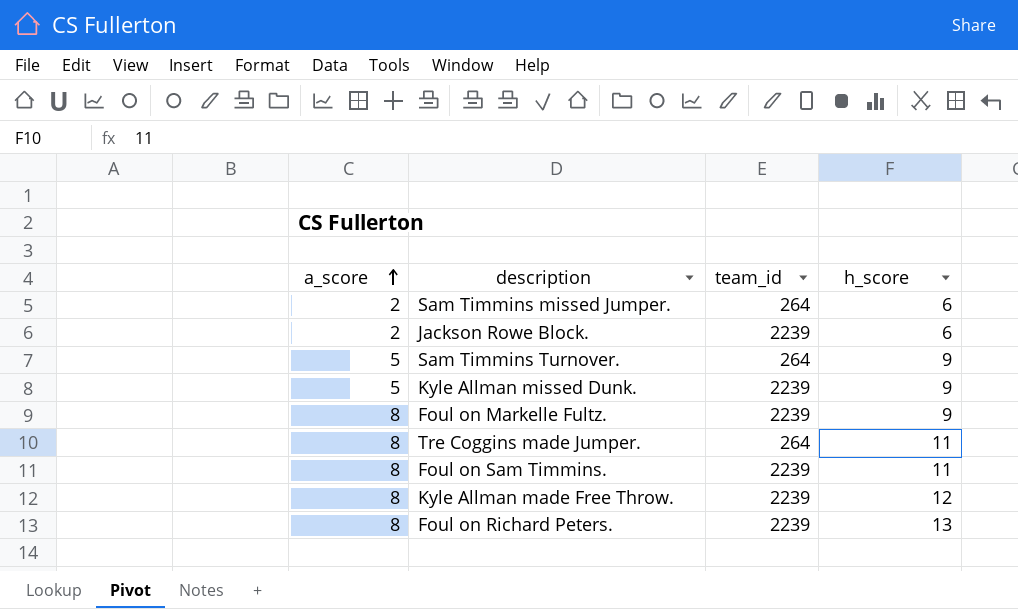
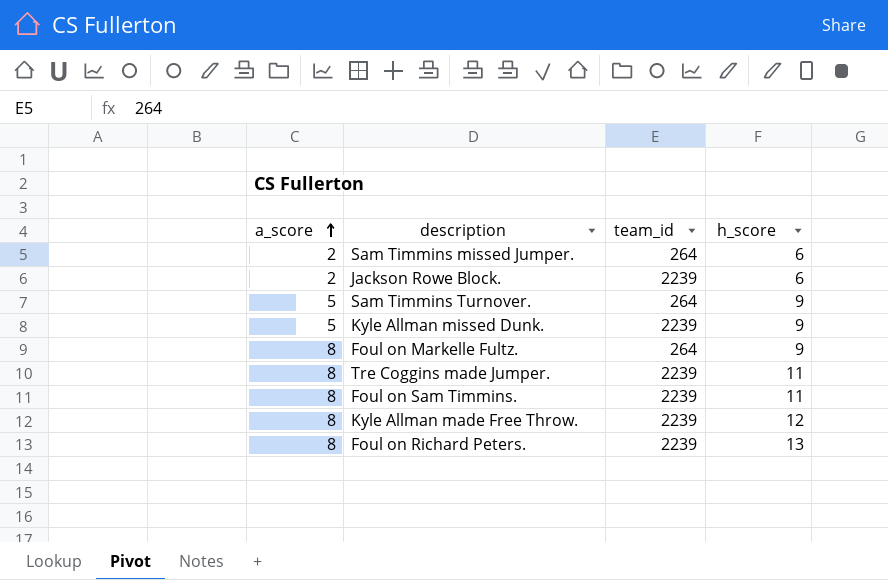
Foul on Markelle Fultz. | team_id: 2239 -> 264
Tre Coggins made Jumper. | team_id: 264 -> 2239

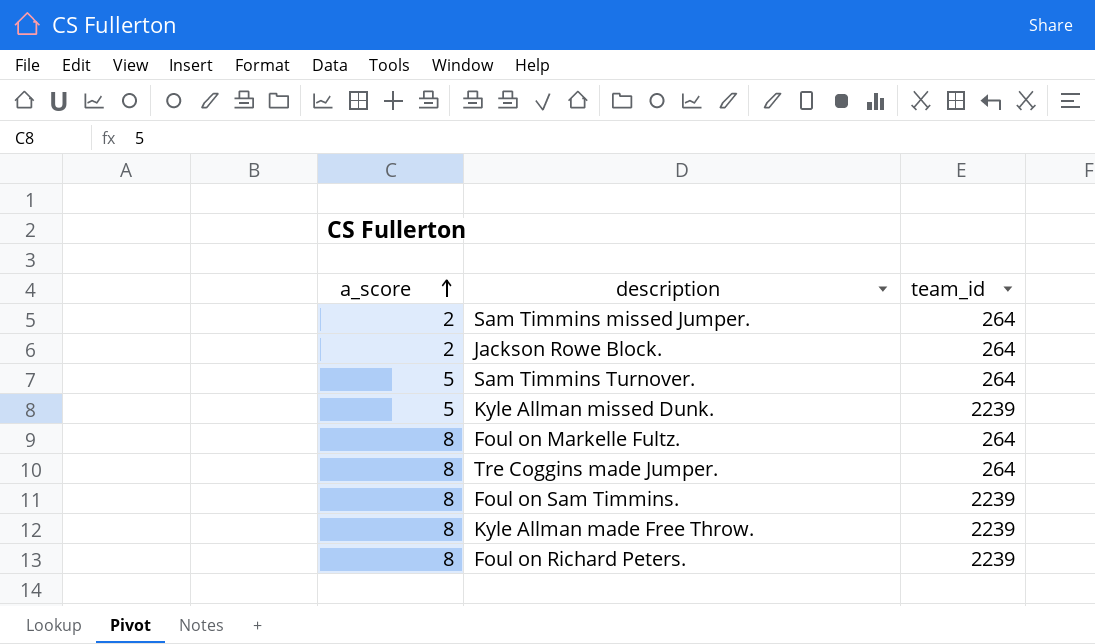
column h_score | position: 4 -> none
Jackson Rowe Block. | team_id: 2239 -> 264
Tre Coggins made Jumper. | team_id: 2239 -> 264

